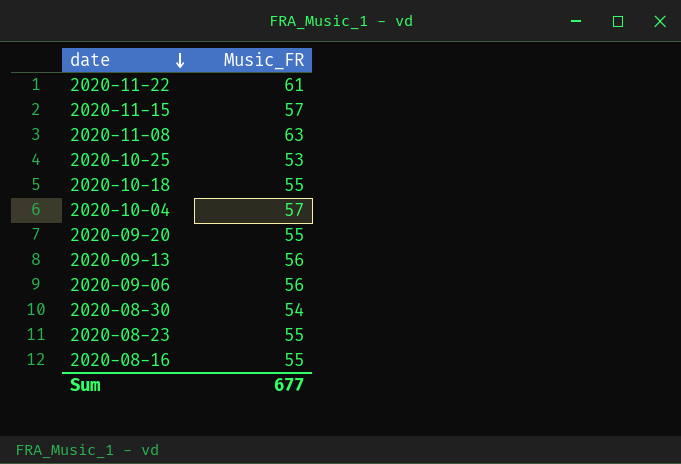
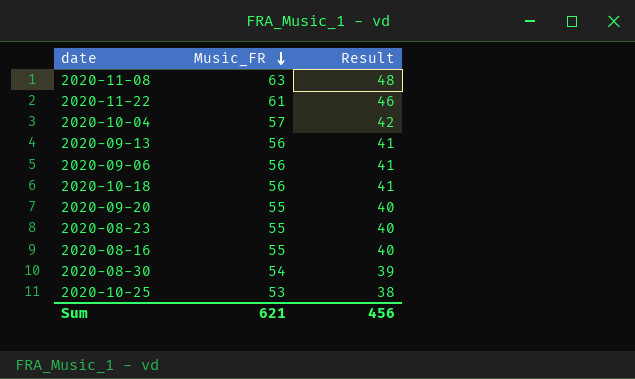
row order: date descending -> Music_FR descending
column Result | formula: none -> [Music_FR] - 15
row 2020-11-15: 57 -> none
2020-10-18 | Music_FR: 55 -> 56
Sum | Music_FR: 677 -> 621

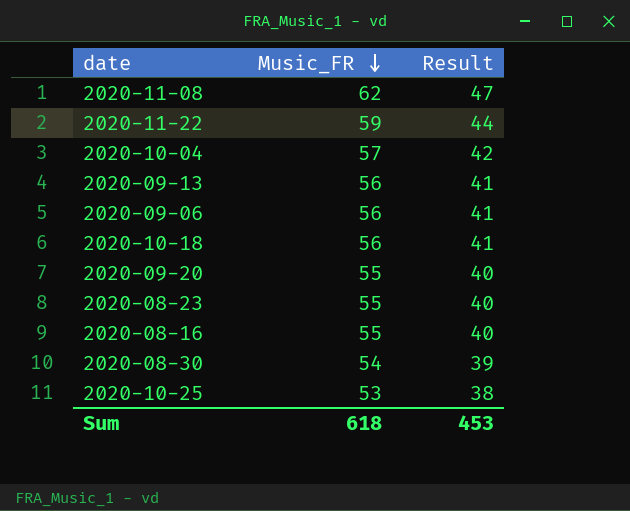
2020-11-08 | Music_FR: 63 -> 62
2020-11-08 | Result: 48 -> 47
2020-11-22 | Music_FR: 61 -> 59
2020-11-22 | Result: 46 -> 44
Sum | Music_FR: 621 -> 618
Sum | Result: 456 -> 453

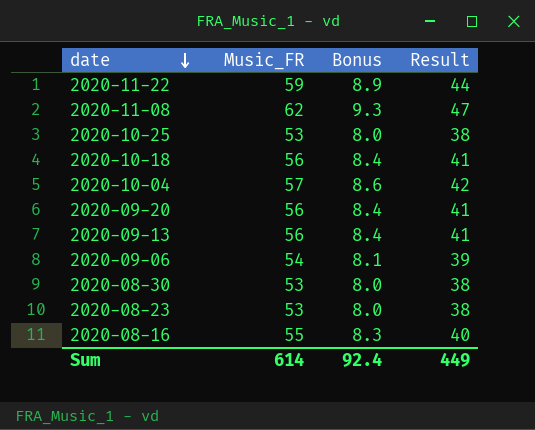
row order: Music_FR descending -> date descending
column Bonus | formula: none -> [Music_FR] * 0.15
2020-09-20 | Music_FR: 55 -> 56
2020-09-20 | Result: 40 -> 41
2020-09-06 | Music_FR: 56 -> 54
2020-09-06 | Result: 41 -> 39
2020-08-30 | Music_FR: 54 -> 53
2020-08-30 | Result: 39 -> 38
2020-08-23 | Music_FR: 55 -> 53
2020-08-23 | Result: 40 -> 38
Sum | Music_FR: 618 -> 614
Sum | Result: 453 -> 449

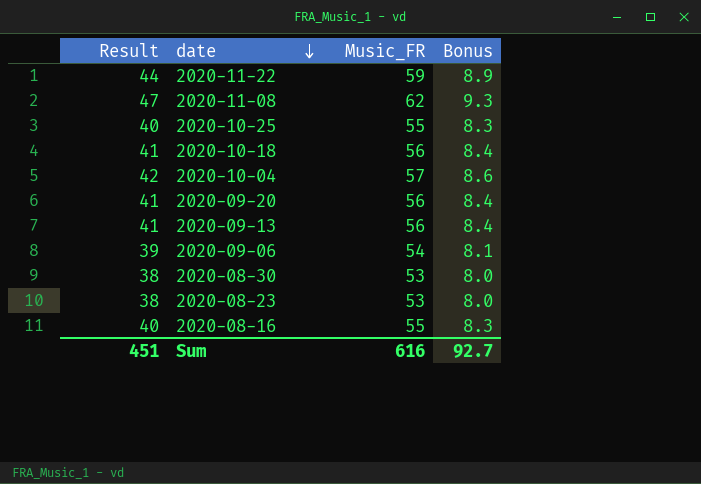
column Result | position: 4 -> 1
2020-10-25 | Result: 38 -> 40
2020-10-25 | Music_FR: 53 -> 55
2020-10-25 | Bonus: 8.0 -> 8.3
Sum | Result: 449 -> 451
Sum | Music_FR: 614 -> 616
Sum | Bonus: 92.4 -> 92.7

